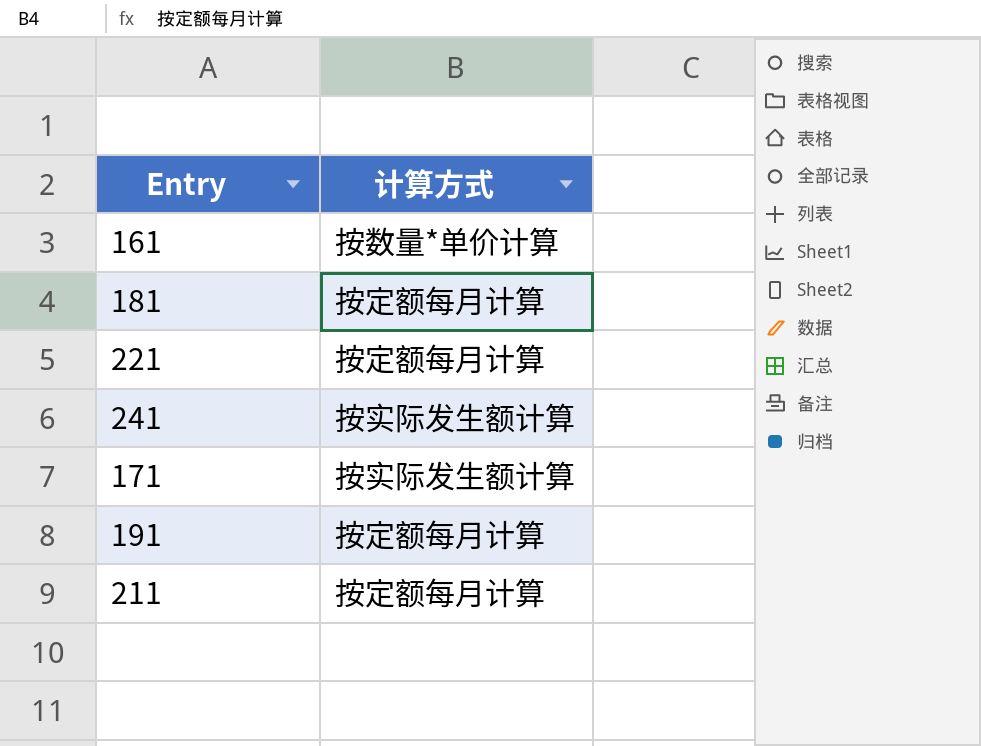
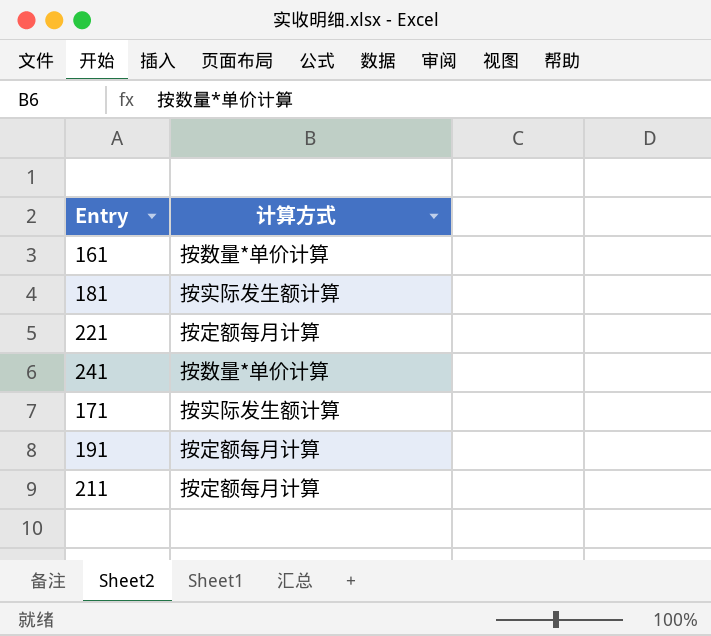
181 | 计算方式: 按定额每月计算 -> 按实际发生额计算
241 | 计算方式: 按实际发生额计算 -> 按数量*单价计算

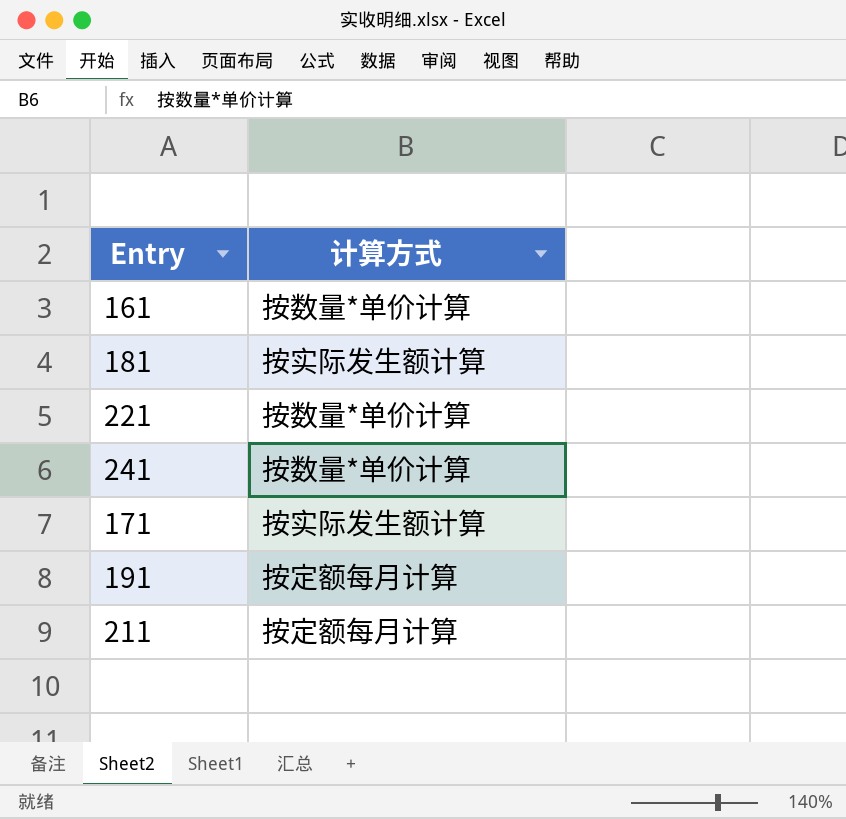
221 | 计算方式: 按定额每月计算 -> 按数量*单价计算

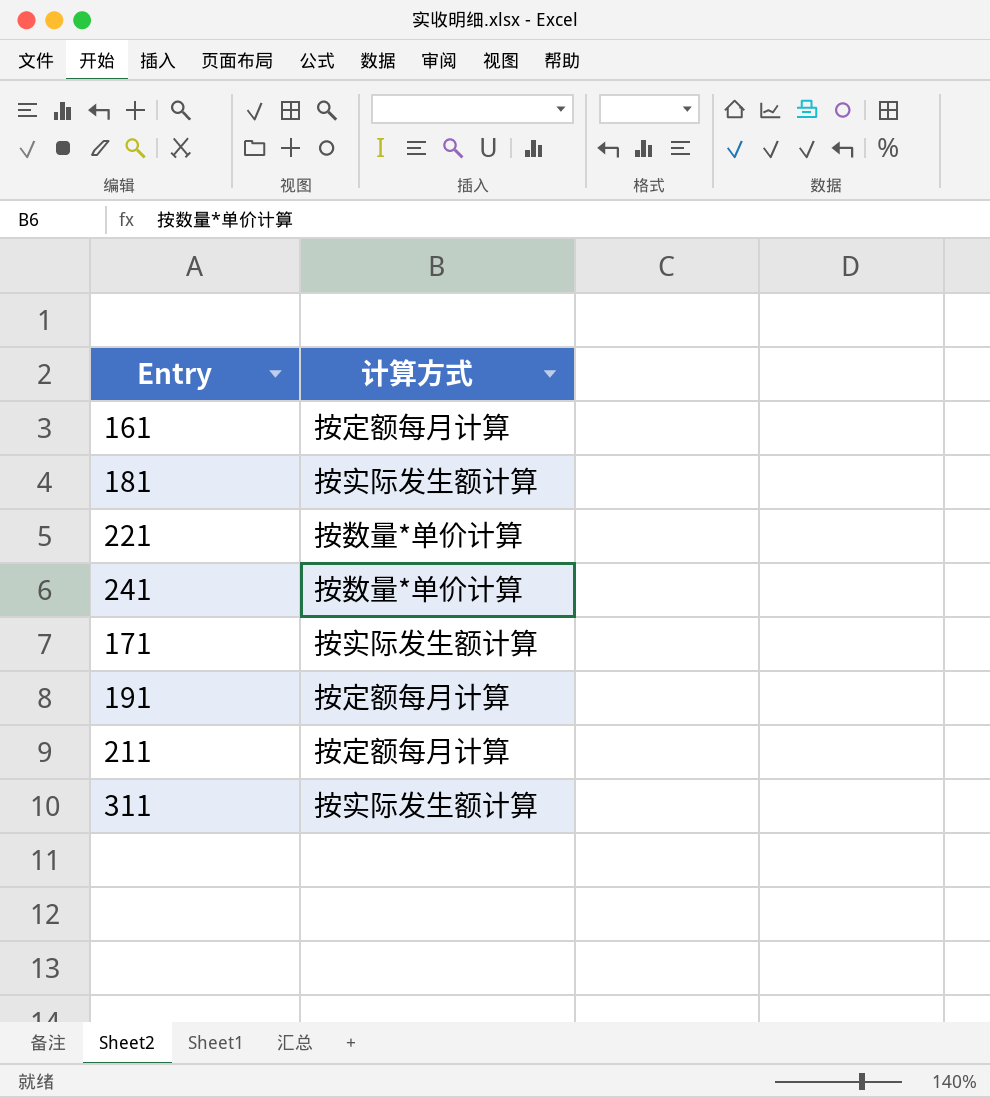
161 | 计算方式: 按数量*单价计算 -> 按定额每月计算
row 311: none -> 按实际发生额计算

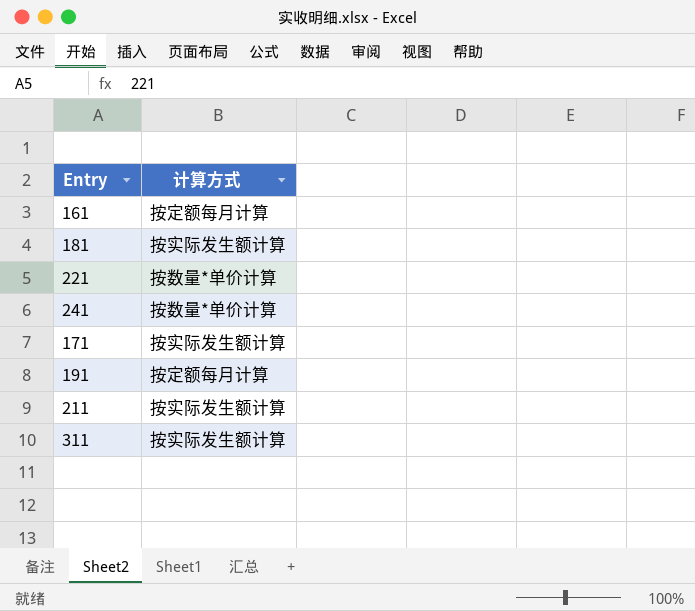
211 | 计算方式: 按定额每月计算 -> 按实际发生额计算

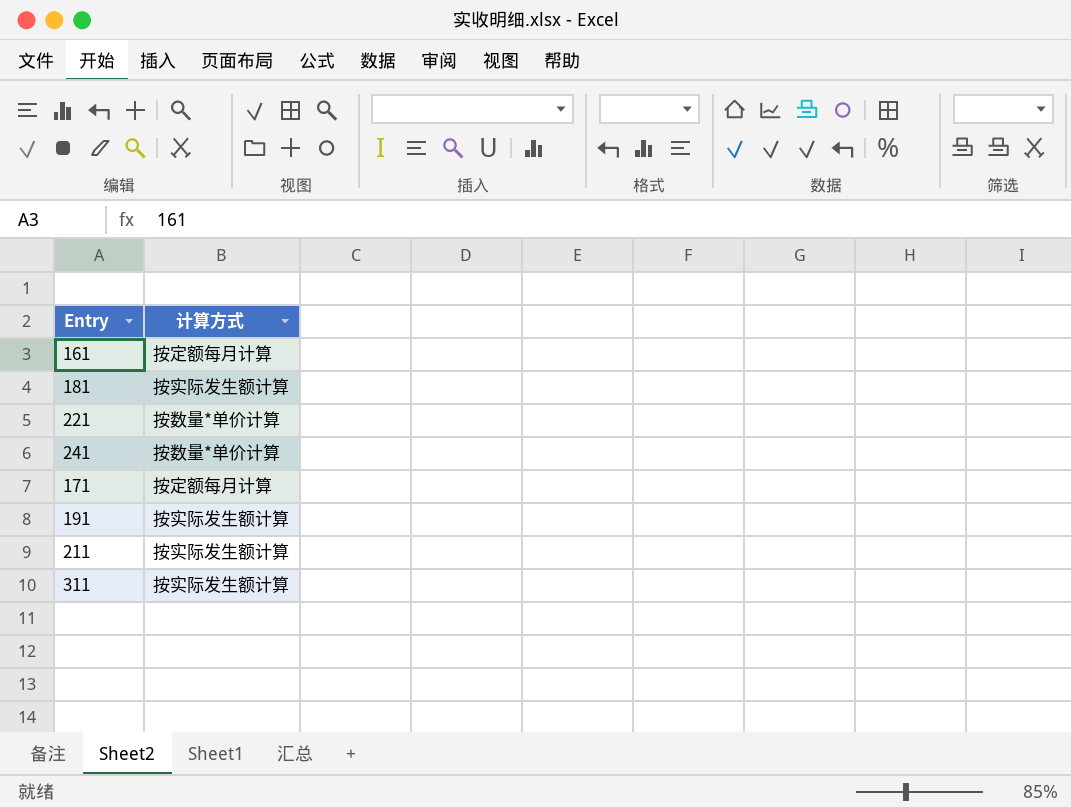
171 | 计算方式: 按实际发生额计算 -> 按定额每月计算
191 | 计算方式: 按定额每月计算 -> 按实际发生额计算

